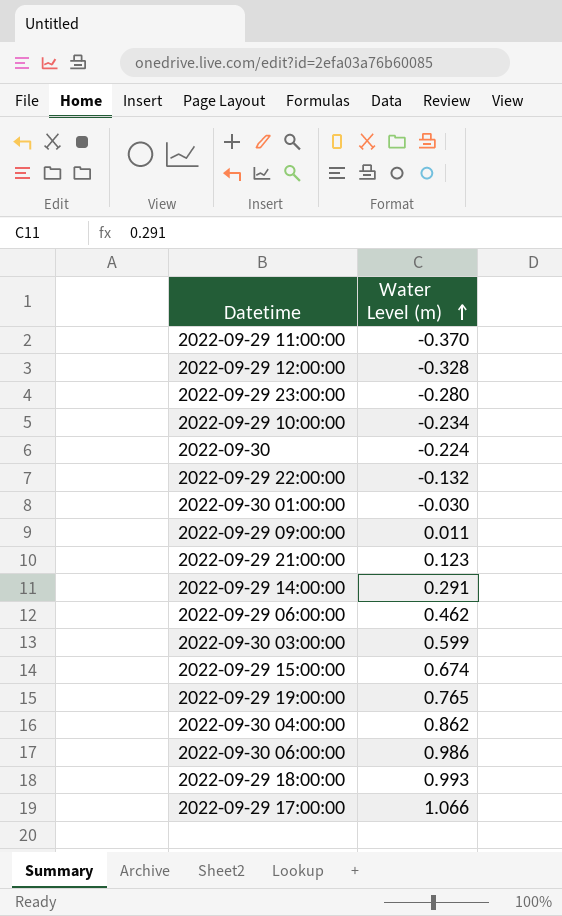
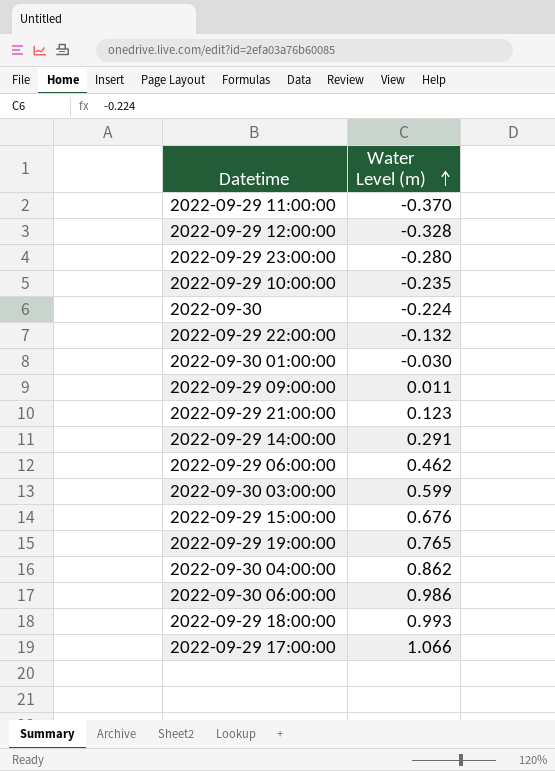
2022-09-29 10:00:00 | Water Level (m): -0.234 -> -0.235
2022-09-29 15:00:00 | Water Level (m): 0.674 -> 0.676

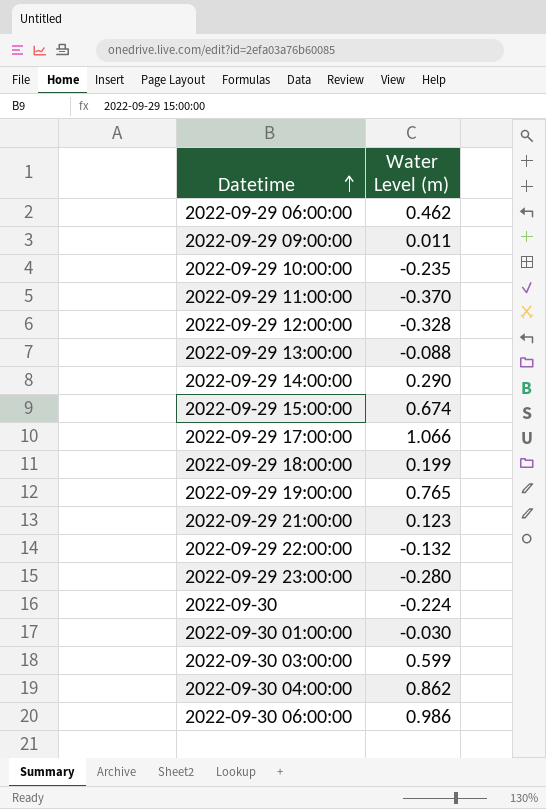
row order: Water Level (m) ascending -> Datetime ascending
row 2022-09-29 13:00:00: none -> -0.088
2022-09-29 14:00:00 | Water Level (m): 0.291 -> 0.290
2022-09-29 15:00:00 | Water Level (m): 0.676 -> 0.674
2022-09-29 18:00:00 | Water Level (m): 0.993 -> 0.199

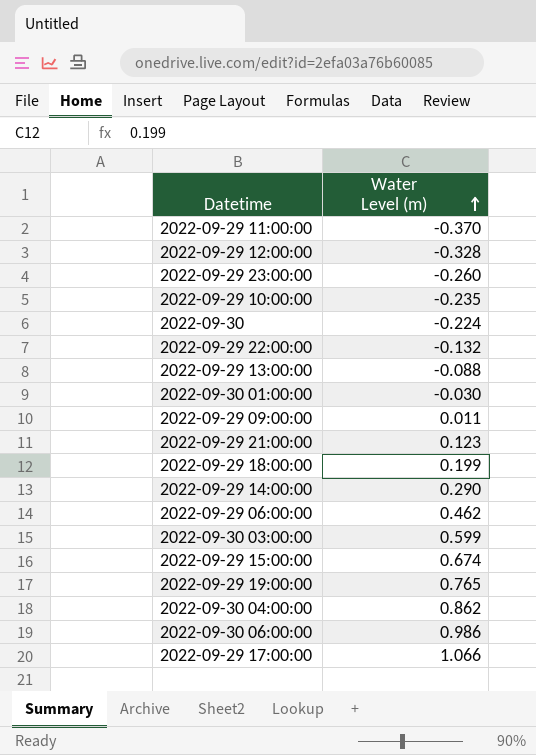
row order: Datetime ascending -> Water Level (m) ascending
2022-09-29 23:00:00 | Water Level (m): -0.280 -> -0.260

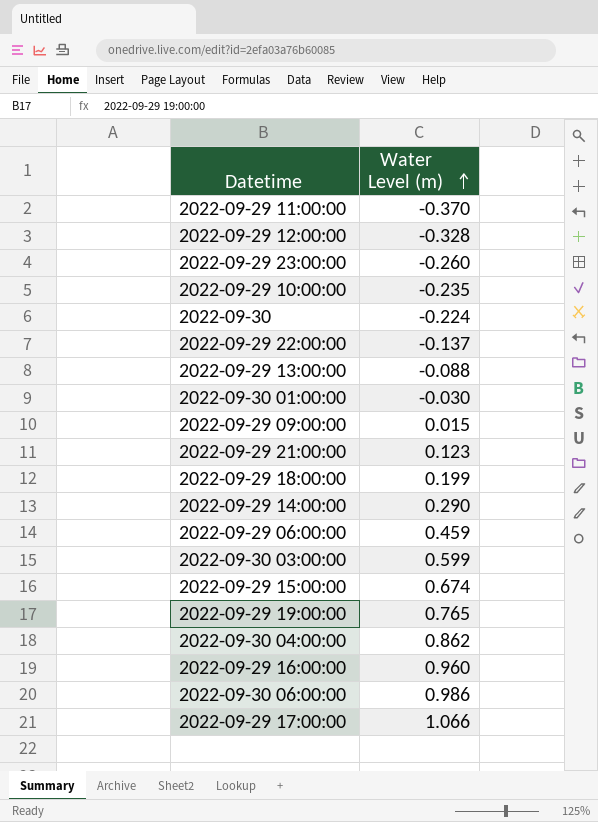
2022-09-29 22:00:00 | Water Level (m): -0.132 -> -0.137
2022-09-29 09:00:00 | Water Level (m): 0.011 -> 0.015
2022-09-29 06:00:00 | Water Level (m): 0.462 -> 0.459
row 2022-09-29 16:00:00: none -> 0.960

